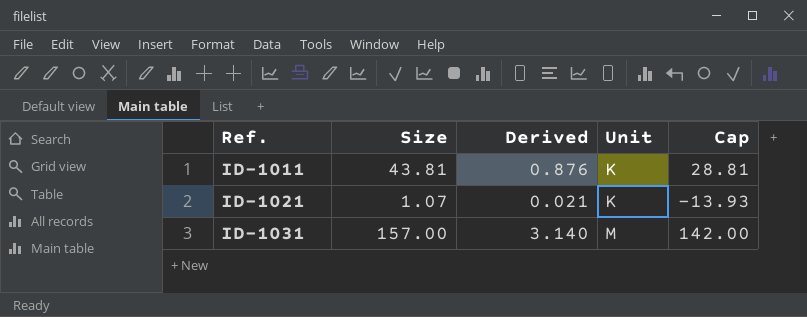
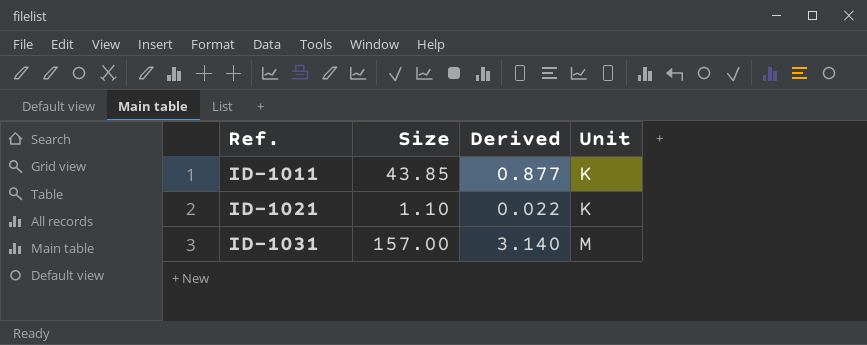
column Cap | formula: [Size] - 15 -> none
ID-1011 | Size: 43.81 -> 43.85
ID-1011 | Derived: 0.876 -> 0.877
ID-1021 | Size: 1.07 -> 1.10
ID-1021 | Derived: 0.021 -> 0.022

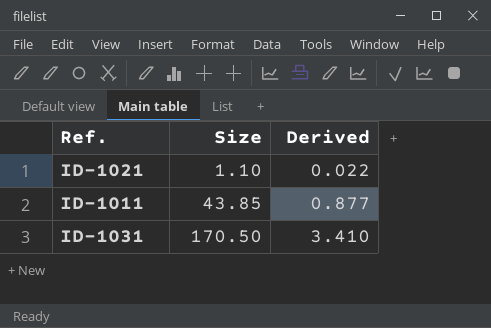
row order: Ref. ascending -> Size ascending
column Unit | position: 4 -> none
ID-1031 | Size: 157.00 -> 170.50
ID-1031 | Derived: 3.140 -> 3.410

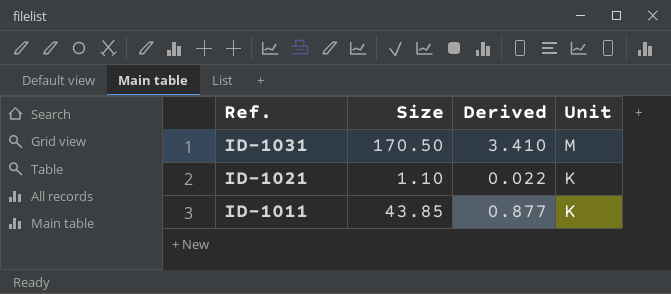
row order: Size ascending -> Ref. descending
column Unit | position: none -> 4

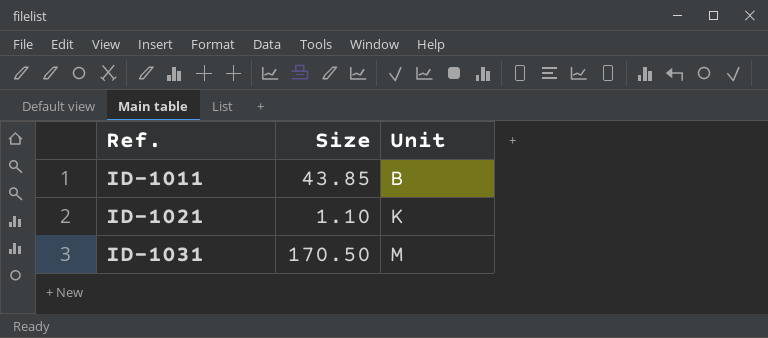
row order: Ref. descending -> Ref. ascending
column Derived | formula: [Size] * 0.02 -> none
ID-1011 | Unit: K -> B

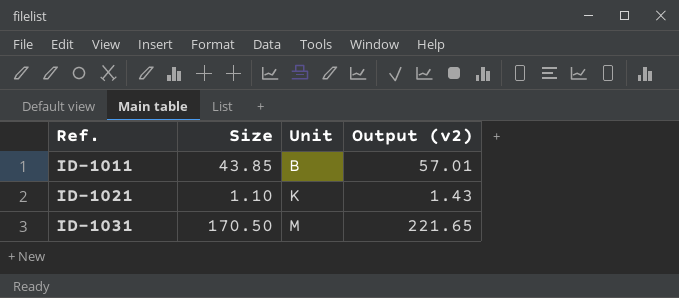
column Output (v2) | formula: none -> [Size] * 1.3

